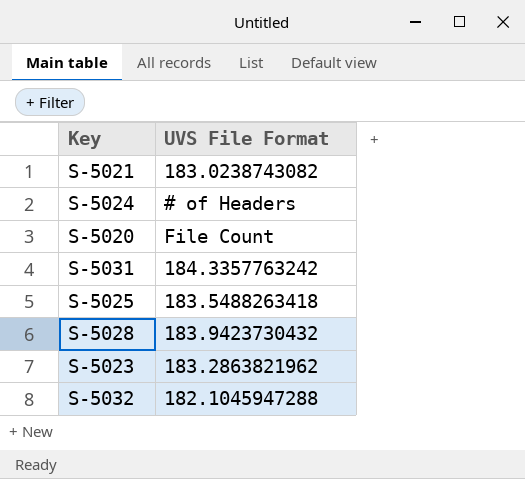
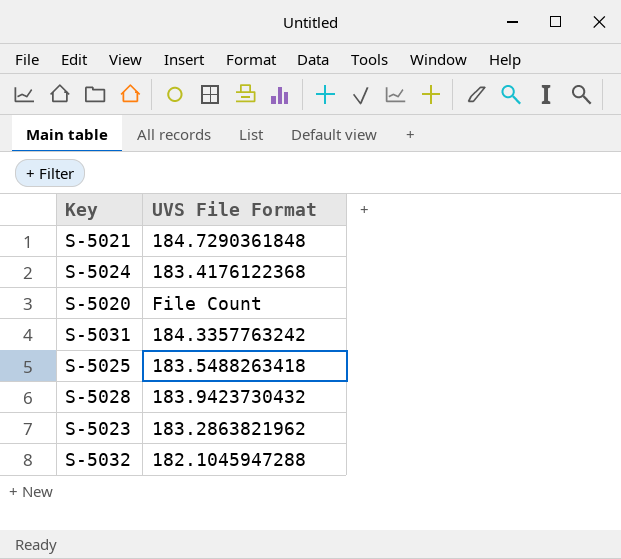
S-5021 | UVS File Format: 183.0238743082 -> 184.7290361848
S-5024 | UVS File Format: # of Headers -> 183.4176122368

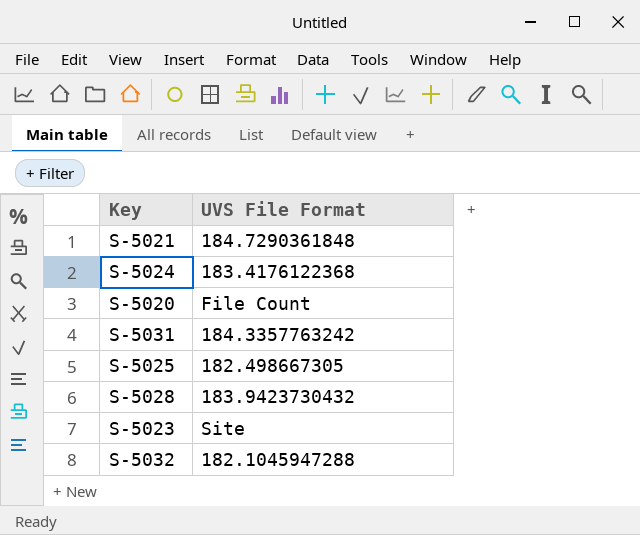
S-5025 | UVS File Format: 183.5488263418 -> 182.498667305
S-5023 | UVS File Format: 183.2863821962 -> Site

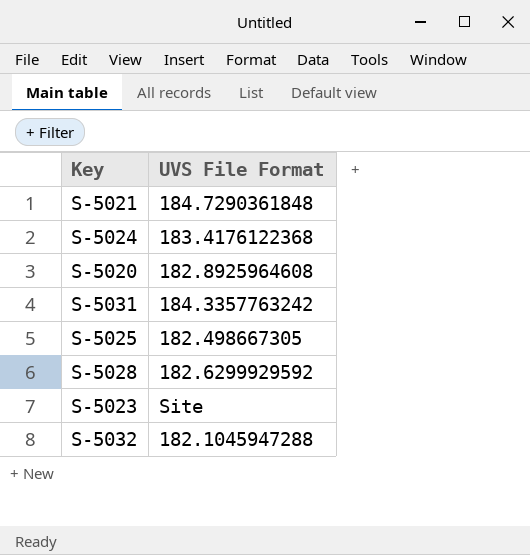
S-5020 | UVS File Format: File Count -> 182.8925964608
S-5028 | UVS File Format: 183.9423730432 -> 182.6299929592

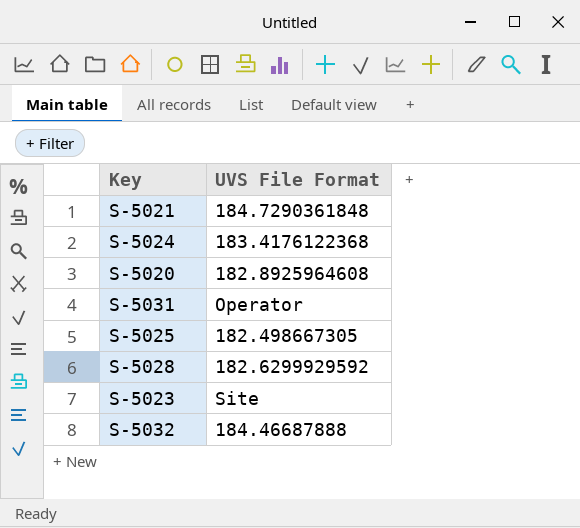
S-5031 | UVS File Format: 184.3357763242 -> Operator
S-5032 | UVS File Format: 182.1045947288 -> 184.46687888

